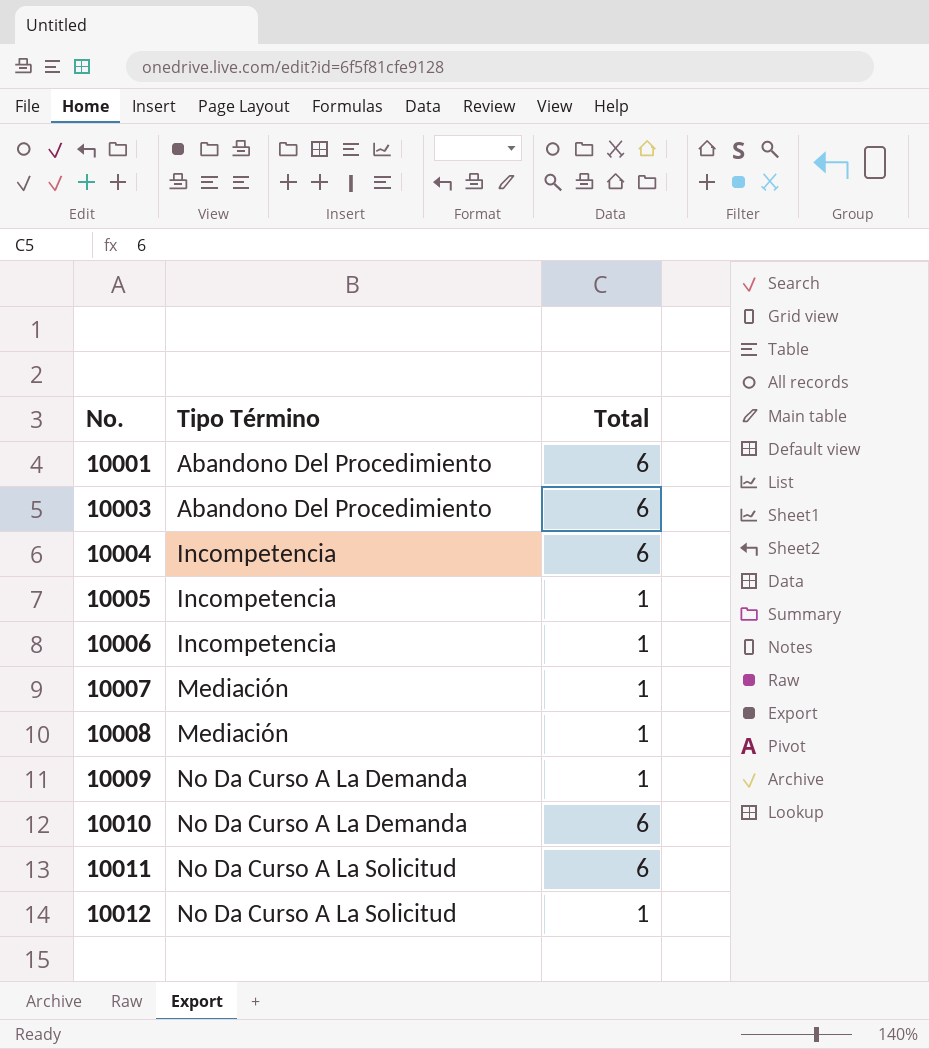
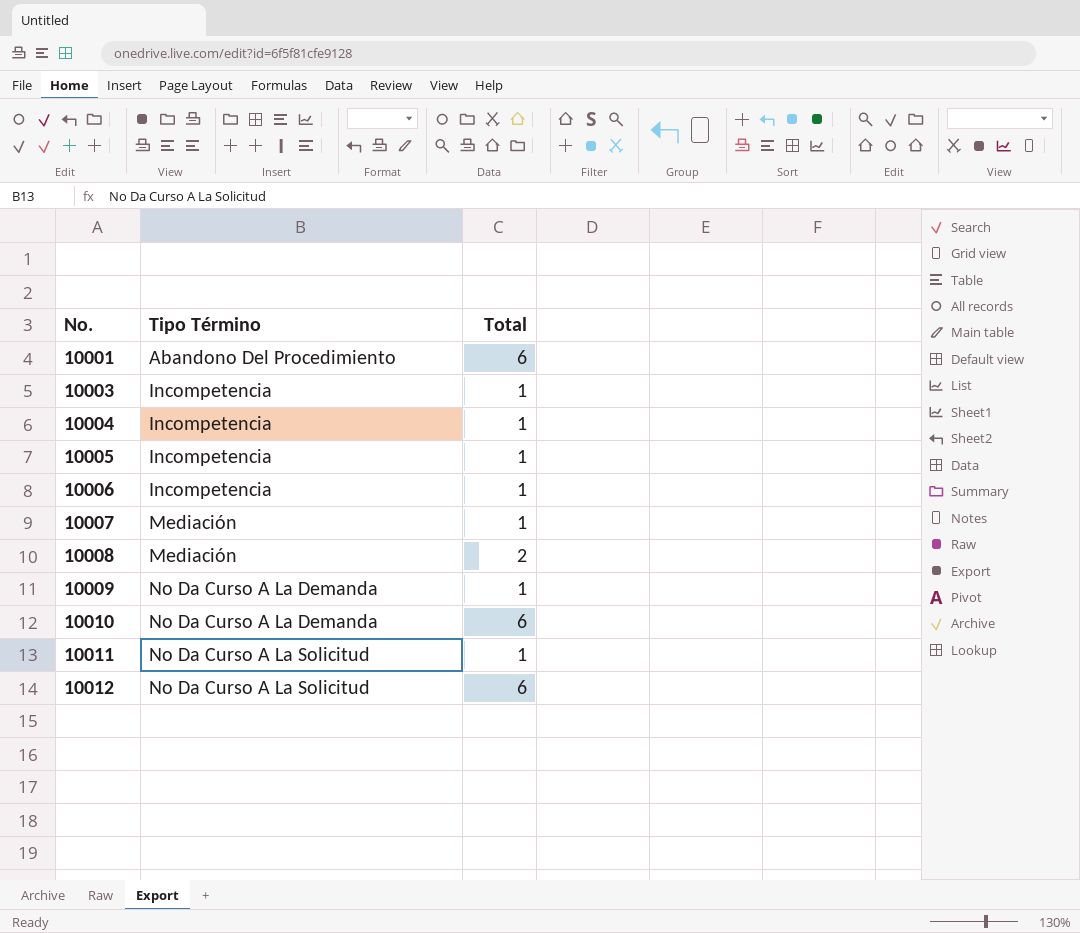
10003 | Tipo Término: Abandono Del Procedimiento -> Incompetencia
10003 | Total: 6 -> 1
10004 | Total: 6 -> 1
10008 | Total: 1 -> 2
10011 | Total: 6 -> 1
10012 | Total: 1 -> 6

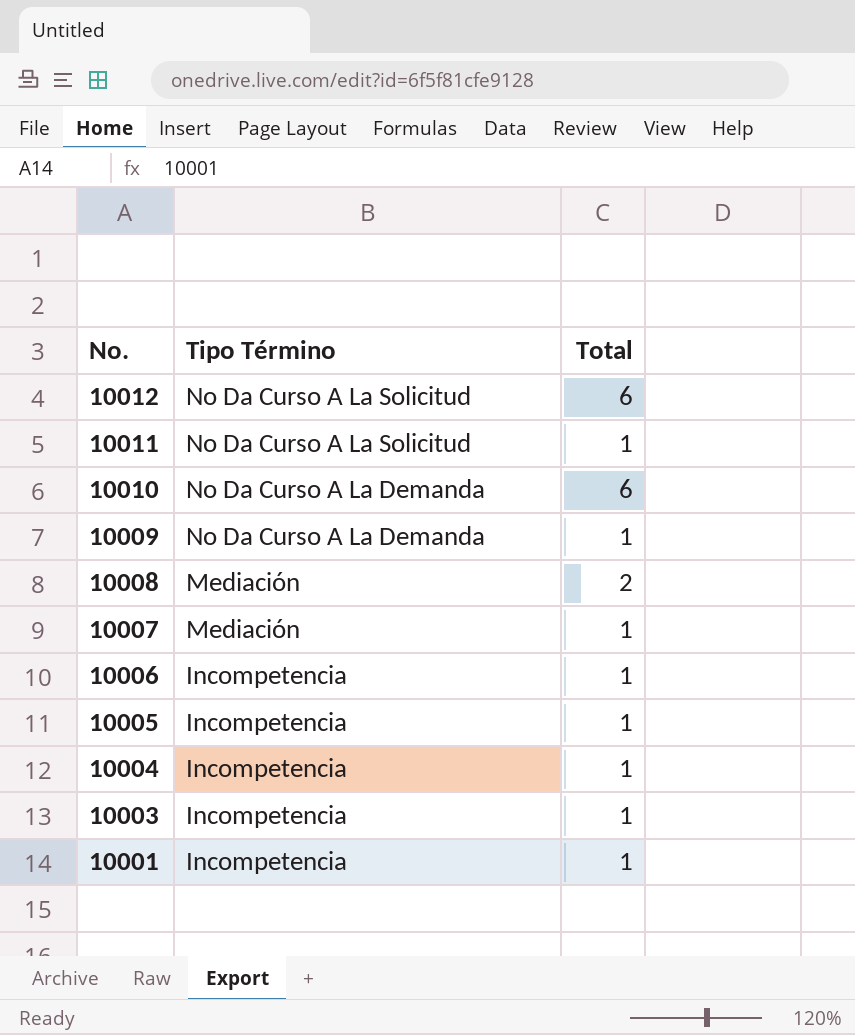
row order: No. ascending -> No. descending
10001 | Tipo Término: Abandono Del Procedimiento -> Incompetencia
10001 | Total: 6 -> 1

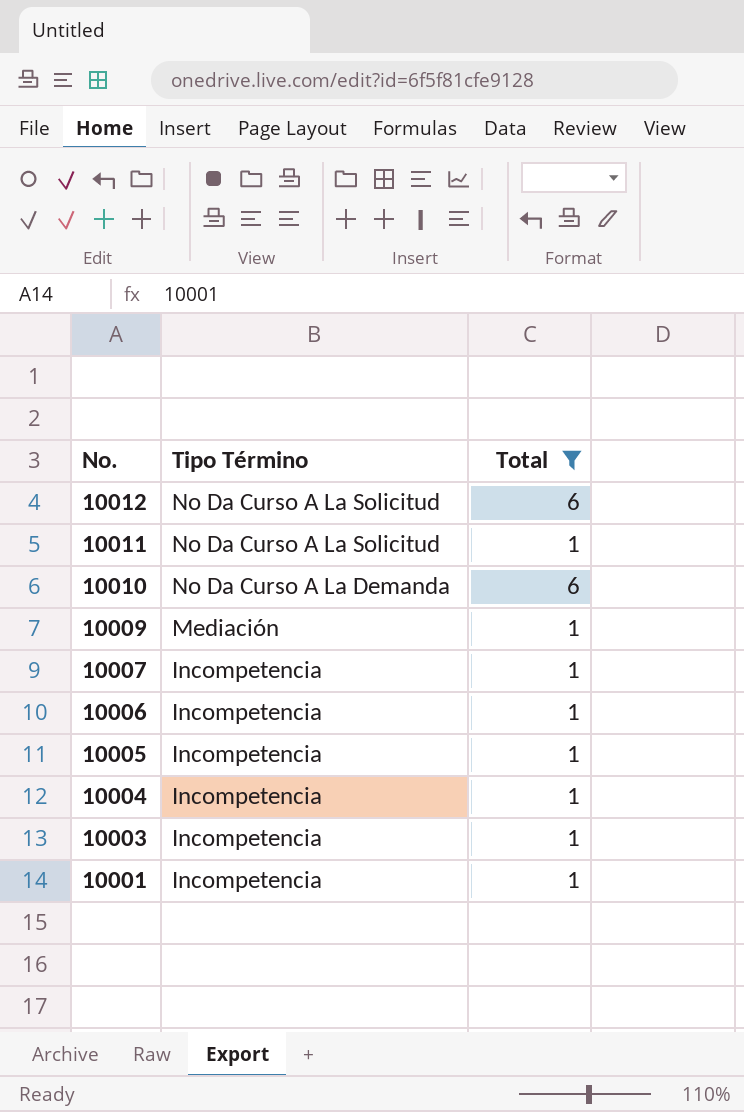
filter: none -> Total != 2
10009 | Tipo Término: No Da Curso A La Demanda -> Mediación
10007 | Tipo Término: Mediación -> Incompetencia

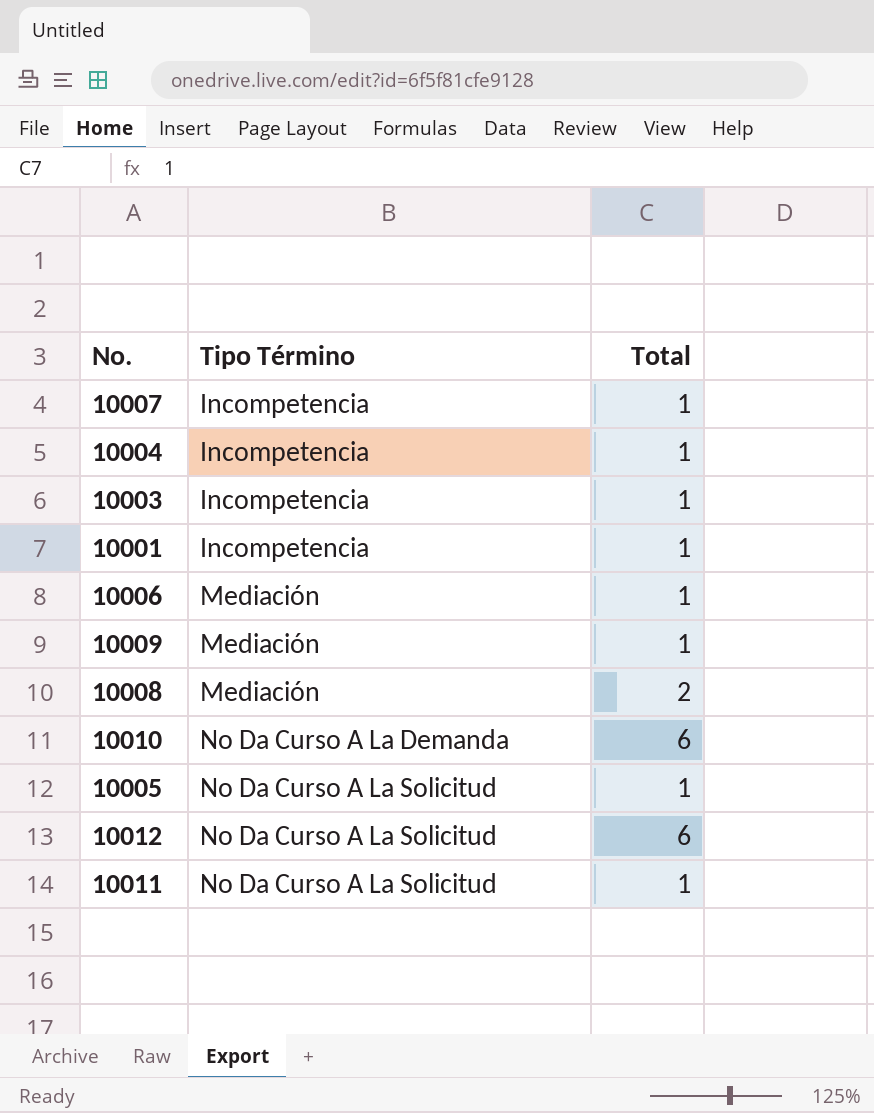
filter: Total != 2 -> none
row order: No. descending -> Tipo Término ascending
10006 | Tipo Término: Incompetencia -> Mediación
10005 | Tipo Término: Incompetencia -> No Da Curso A La Solicitud

